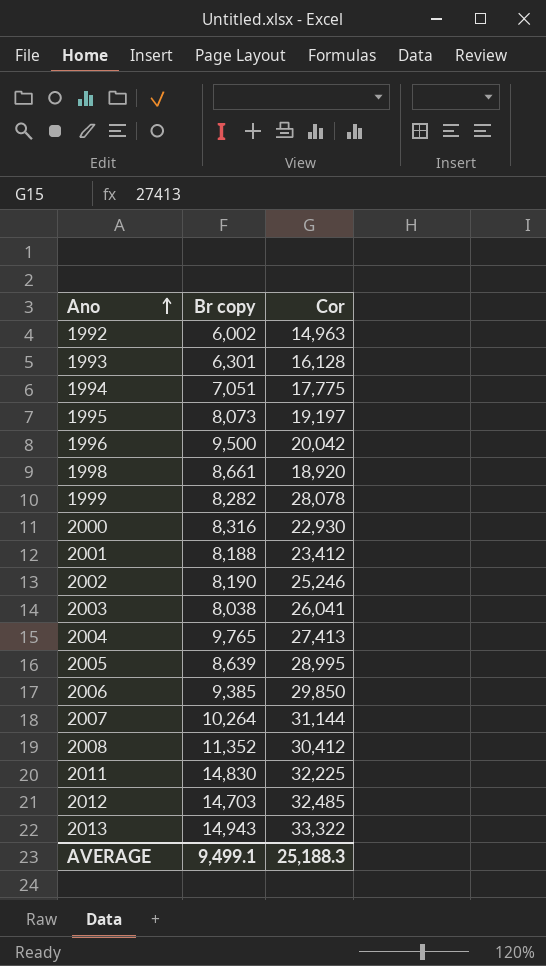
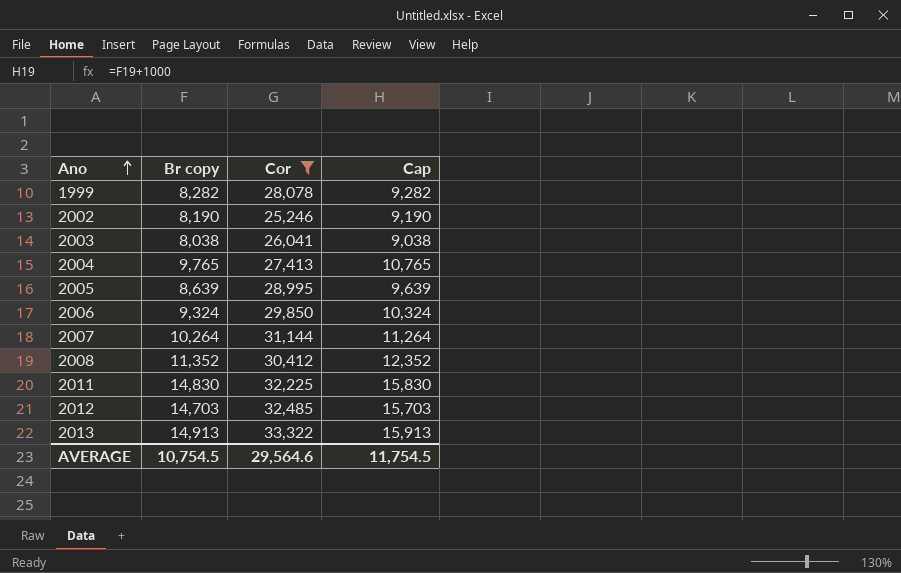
filter: none -> Cor >= 25,246
column Cap | formula: none -> [Br copy] + 1000
2006 | Br copy: 9,385 -> 9,324
2013 | Br copy: 14,943 -> 14,913
AVERAGE | Br copy: 9,499.1 -> 10,754.5
AVERAGE | Cor: 25,188.3 -> 29,564.6

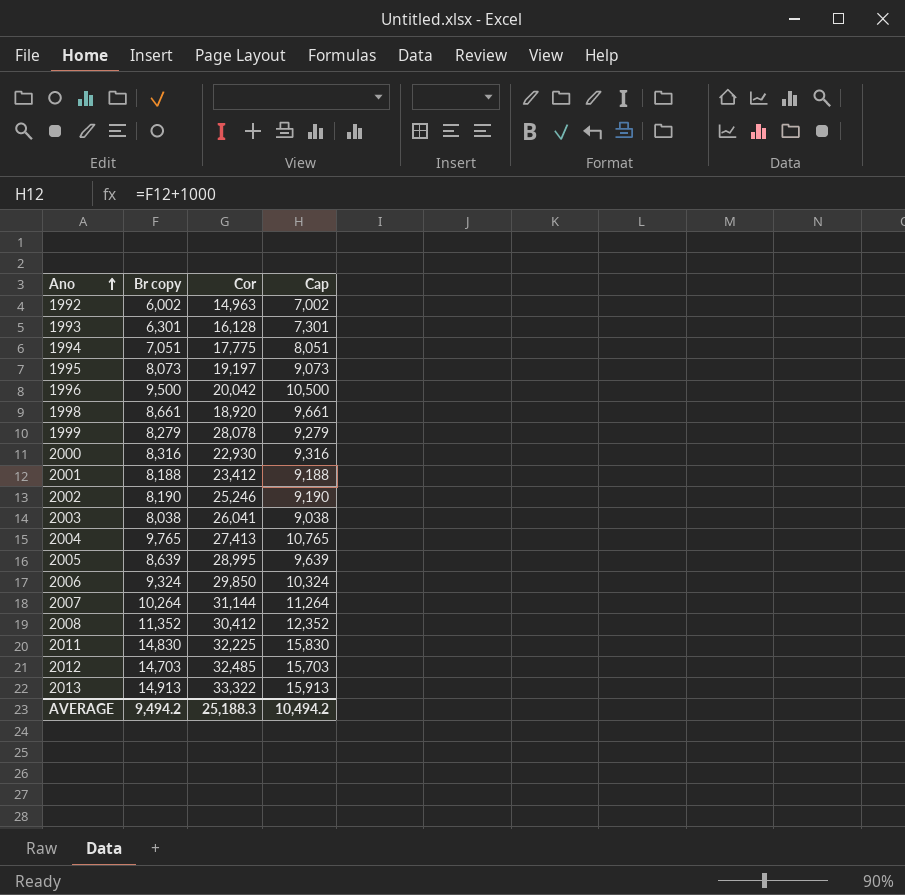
filter: Cor >= 25,246 -> none
1999 | Br copy: 8,282 -> 8,279
1999 | Cap: 9,282 -> 9,279
AVERAGE | Br copy: 10,754.5 -> 9,494.2
AVERAGE | Cor: 29,564.6 -> 25,188.3
AVERAGE | Cap: 11,754.5 -> 10,494.2

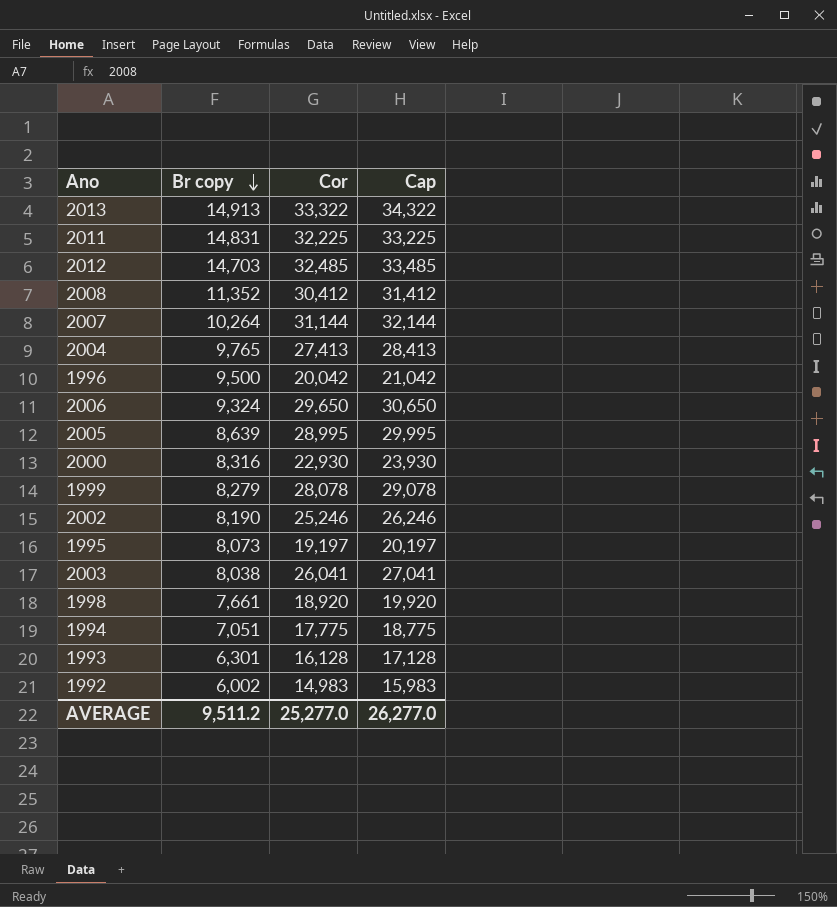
row order: Ano ascending -> Br copy descending
column Cap | formula: [Br copy] + 1000 -> [Cor] + 1000
row 2001: 8,188 | 23,412 | 9,188 -> none
2011 | Br copy: 14,830 -> 14,831
2006 | Cor: 29,850 -> 29,650
1998 | Br copy: 8,661 -> 7,661
1992 | Cor: 14,963 -> 14,983
AVERAGE | Br copy: 9,494.2 -> 9,511.2
AVERAGE | Cor: 25,188.3 -> 25,277.0
AVERAGE | Cap: 10,494.2 -> 26,277.0

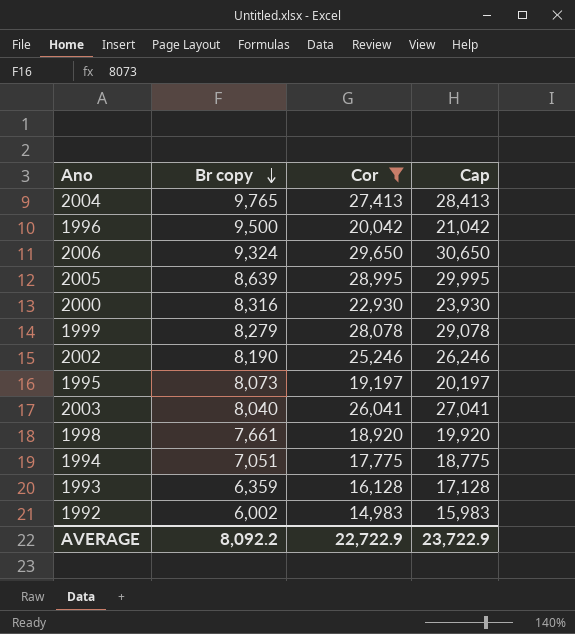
filter: none -> Cor <= 29,650
2003 | Br copy: 8,038 -> 8,040
1993 | Br copy: 6,301 -> 6,359
AVERAGE | Br copy: 9,511.2 -> 8,092.2
AVERAGE | Cor: 25,277.0 -> 22,722.9
AVERAGE | Cap: 26,277.0 -> 23,722.9

